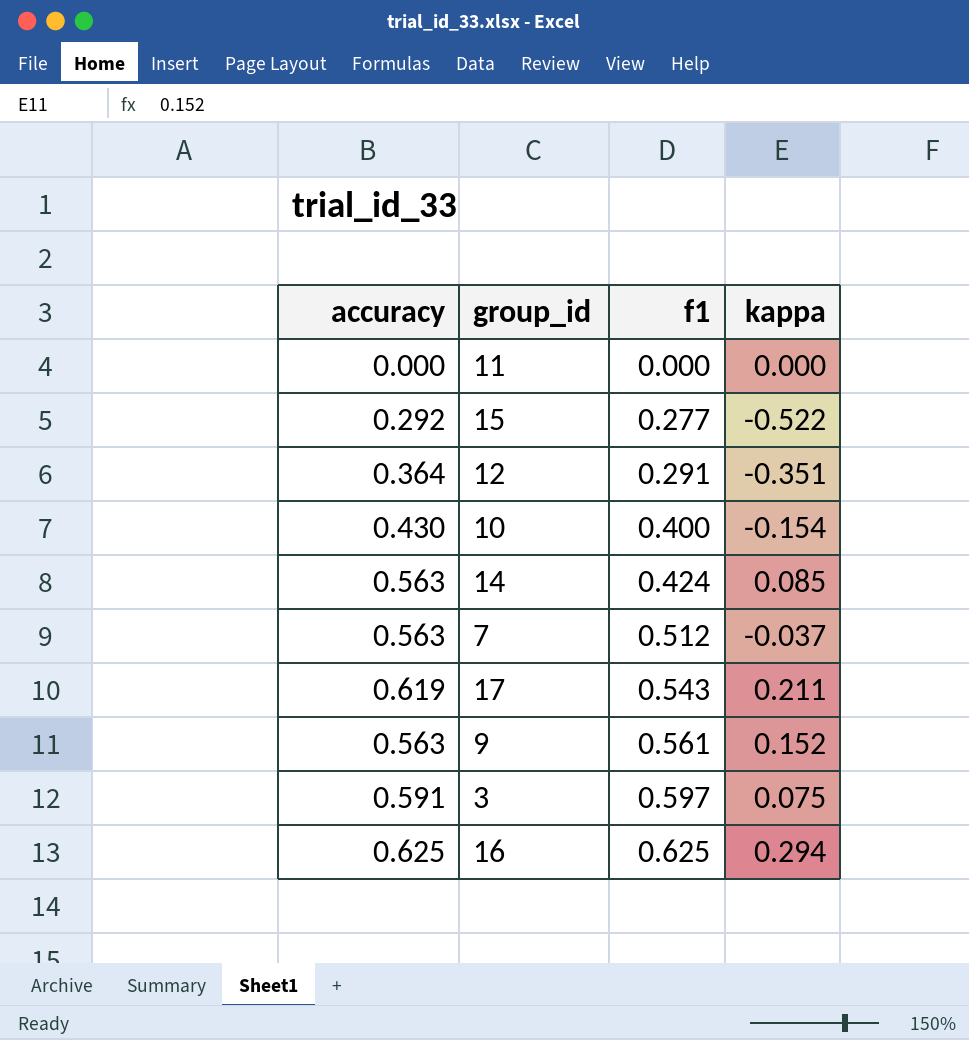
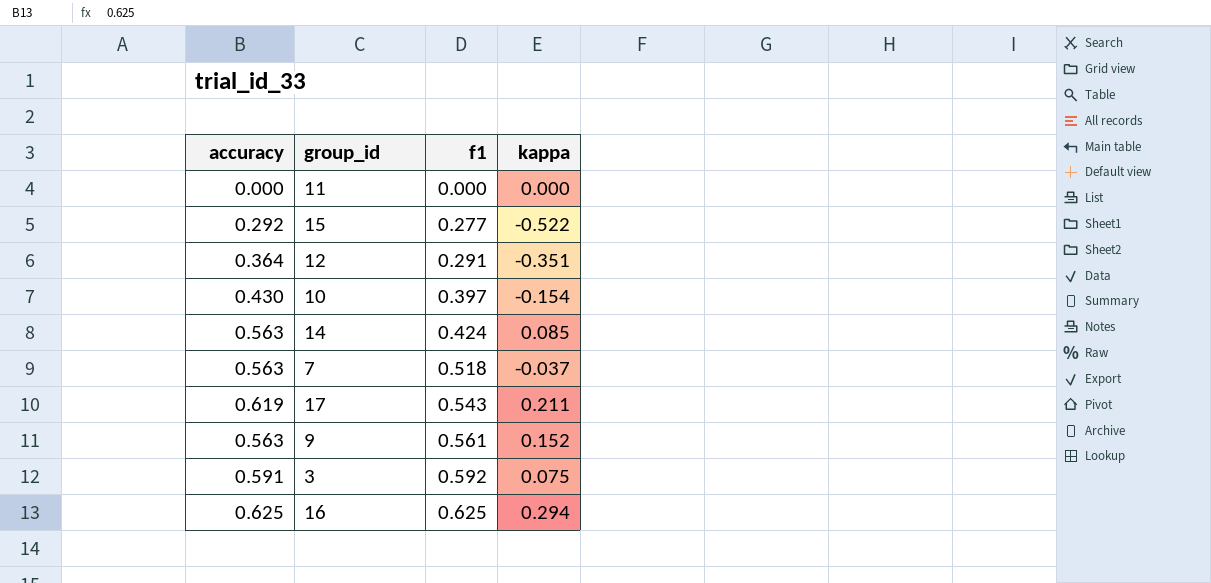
10 | f1: 0.400 -> 0.397
7 | f1: 0.512 -> 0.518
3 | f1: 0.597 -> 0.592

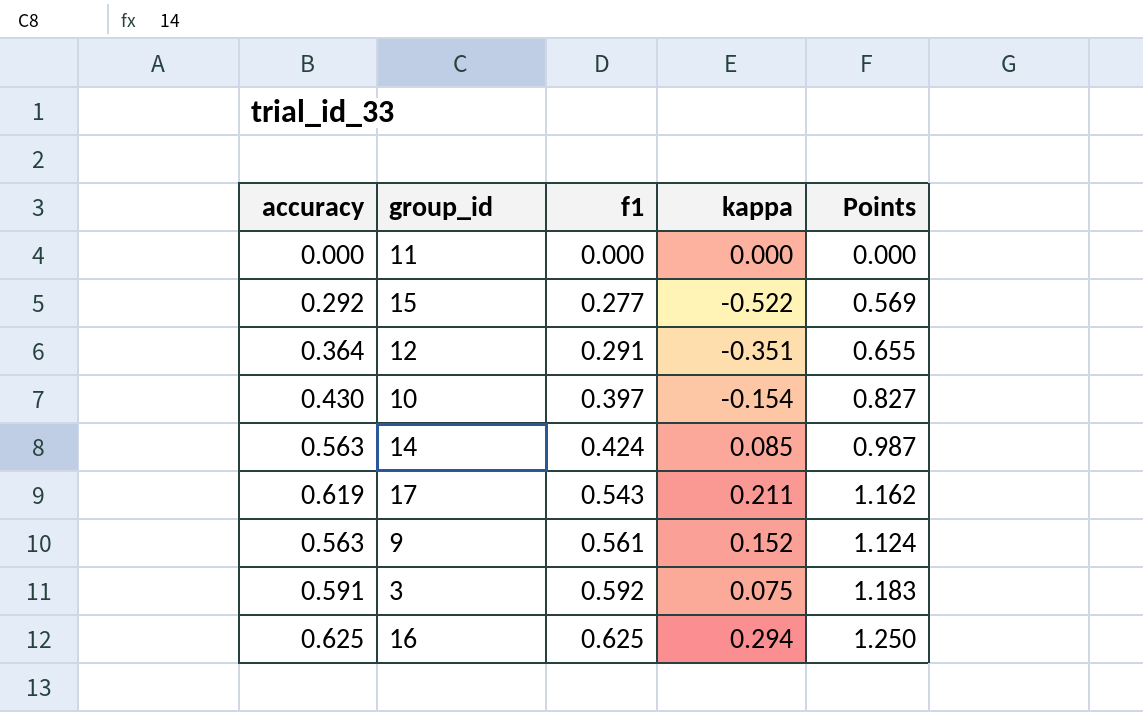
column Points | formula: none -> [accuracy] + [f1]
row 7: 0.563 | 0.518 | -0.037 -> none

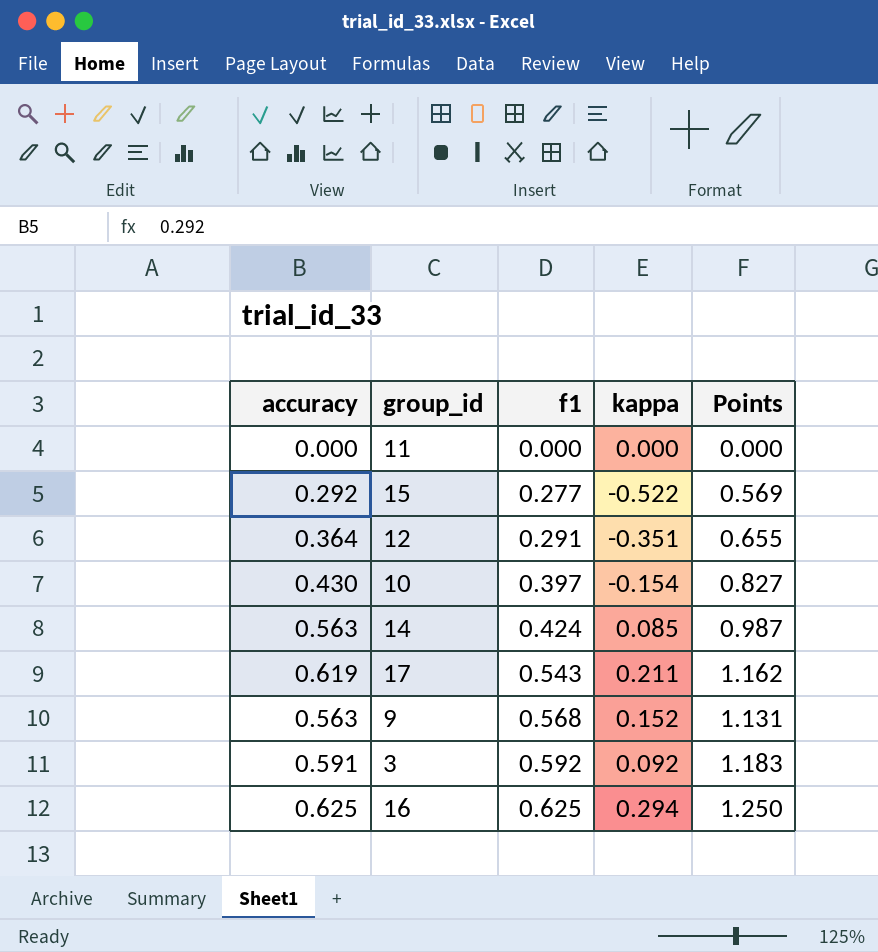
9 | f1: 0.561 -> 0.568
9 | Points: 1.124 -> 1.131
3 | kappa: 0.075 -> 0.092

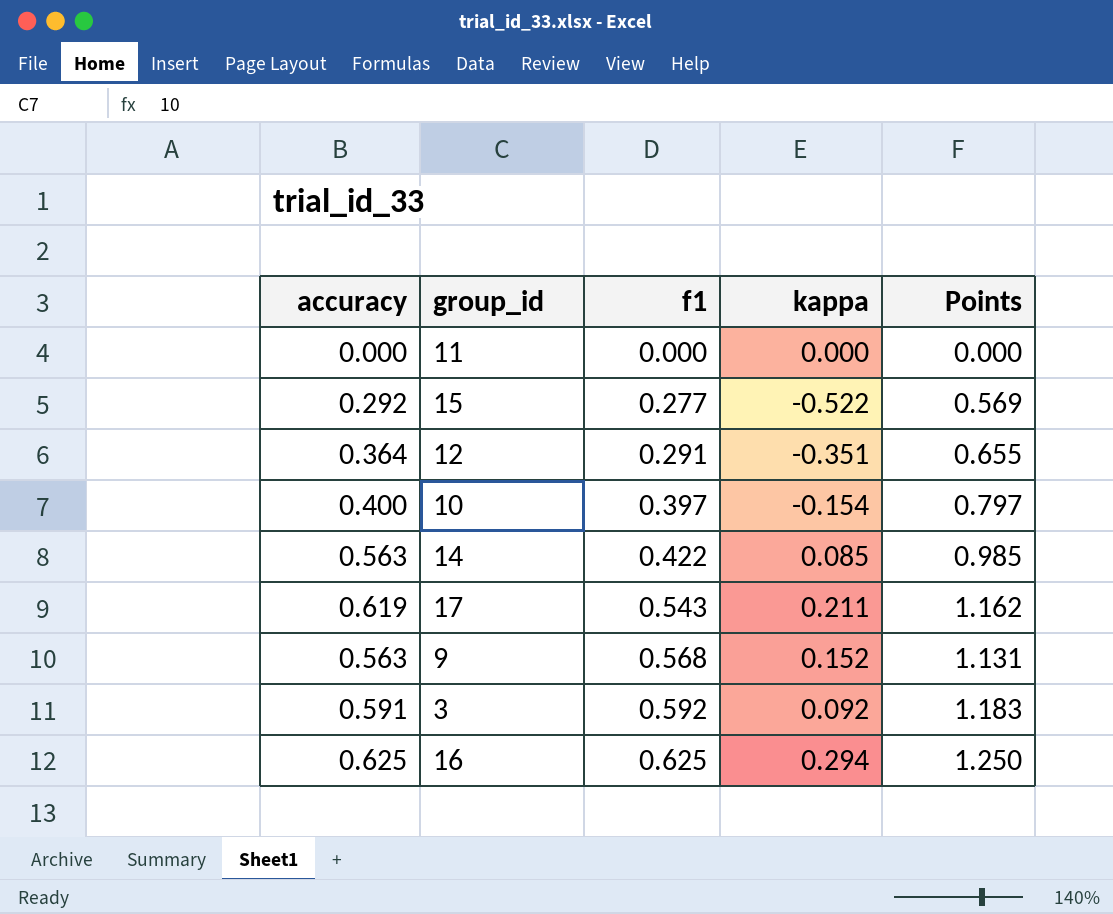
10 | accuracy: 0.430 -> 0.400
10 | Points: 0.827 -> 0.797
14 | f1: 0.424 -> 0.422
14 | Points: 0.987 -> 0.985

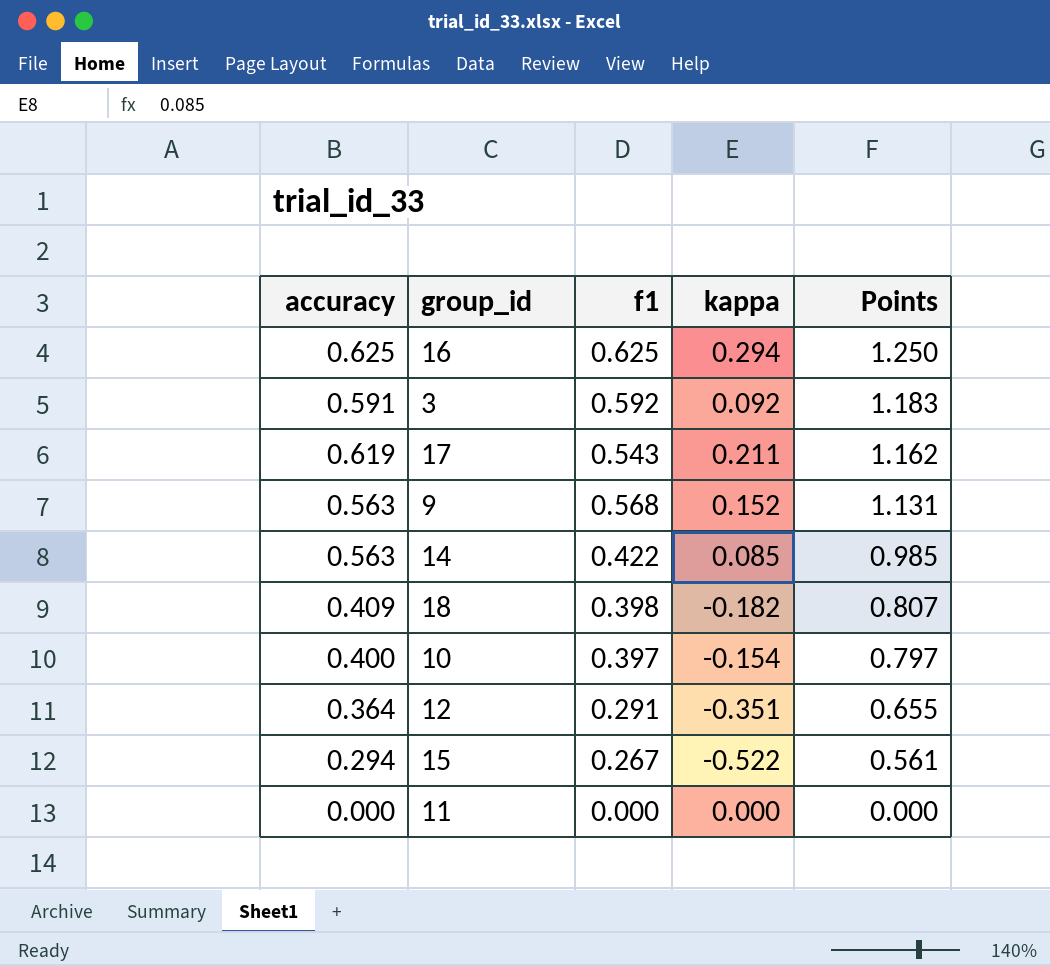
row order: f1 ascending -> Points descending
row 18: none -> 0.409 | 0.398 | -0.182 | 0.807
15 | accuracy: 0.292 -> 0.294
15 | f1: 0.277 -> 0.267
15 | Points: 0.569 -> 0.561

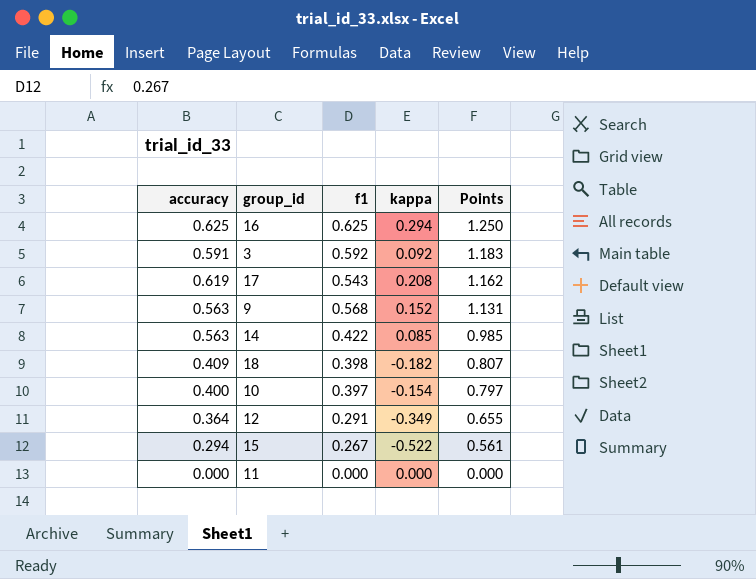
17 | kappa: 0.211 -> 0.208
12 | kappa: -0.351 -> -0.349

